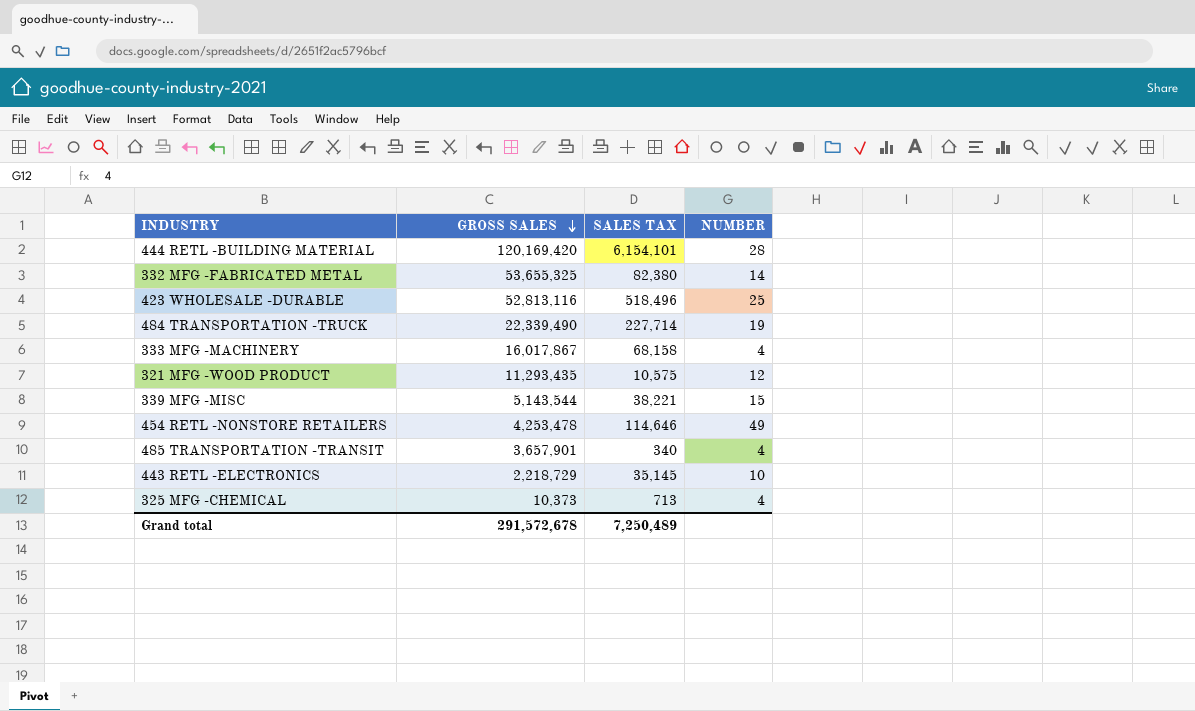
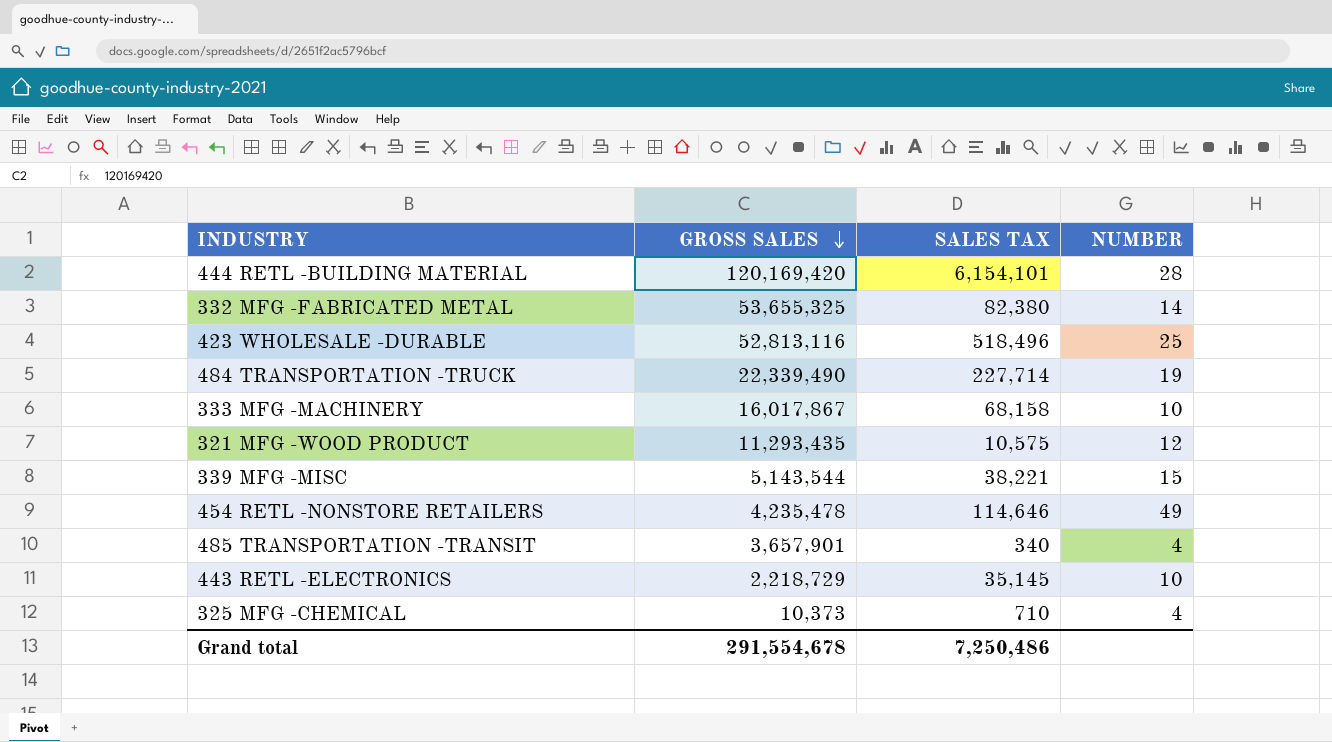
333 MFG -MACHINERY | NUMBER: 4 -> 10
454 RETL -NONSTORE RETAILERS | GROSS SALES: 4,253,478 -> 4,235,478
325 MFG -CHEMICAL | SALES TAX: 713 -> 710
Grand total | GROSS SALES: 291,572,678 -> 291,554,678
Grand total | SALES TAX: 7,250,489 -> 7,250,486

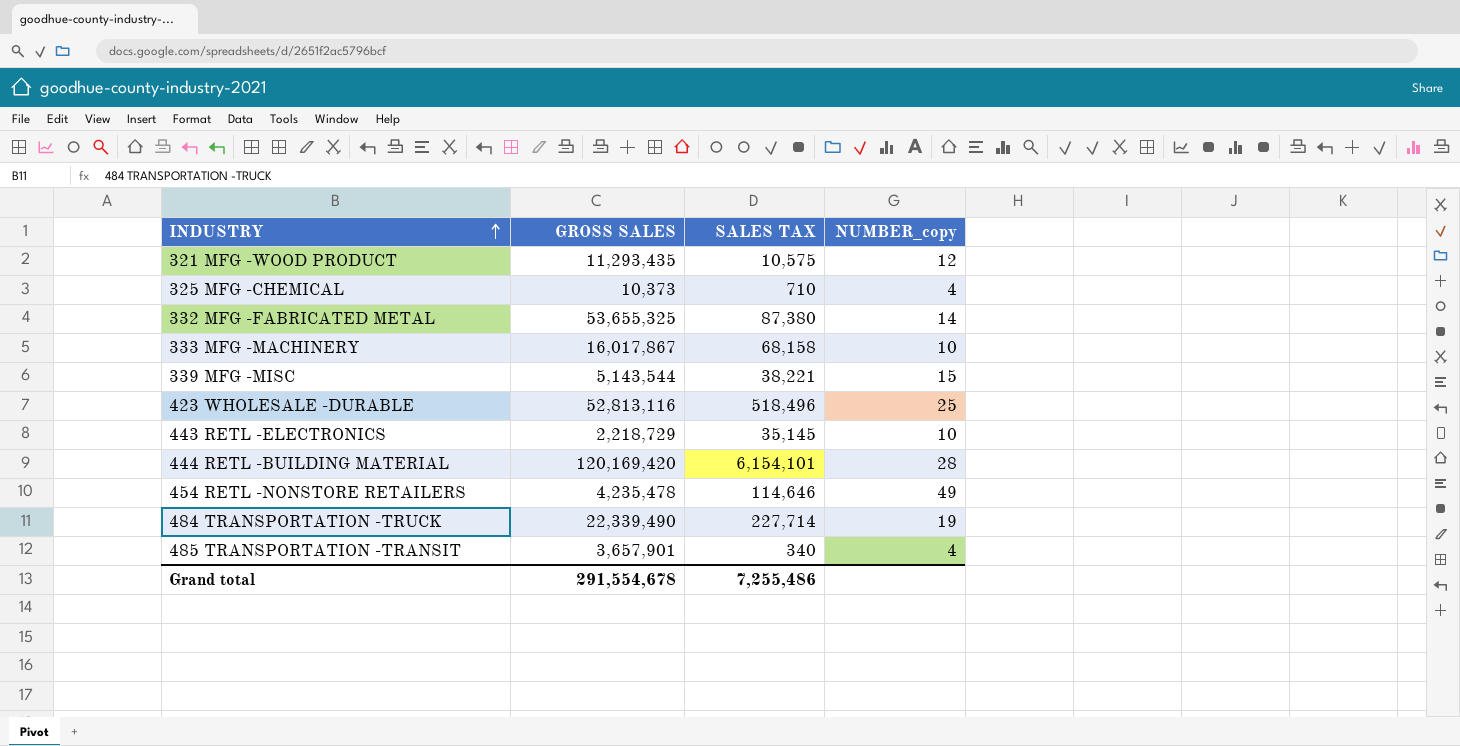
row order: GROSS SALES descending -> INDUSTRY ascending
column name: NUMBER -> NUMBER_copy
332 MFG -FABRICATED METAL | SALES TAX: 82,380 -> 87,380
Grand total | SALES TAX: 7,250,486 -> 7,255,486

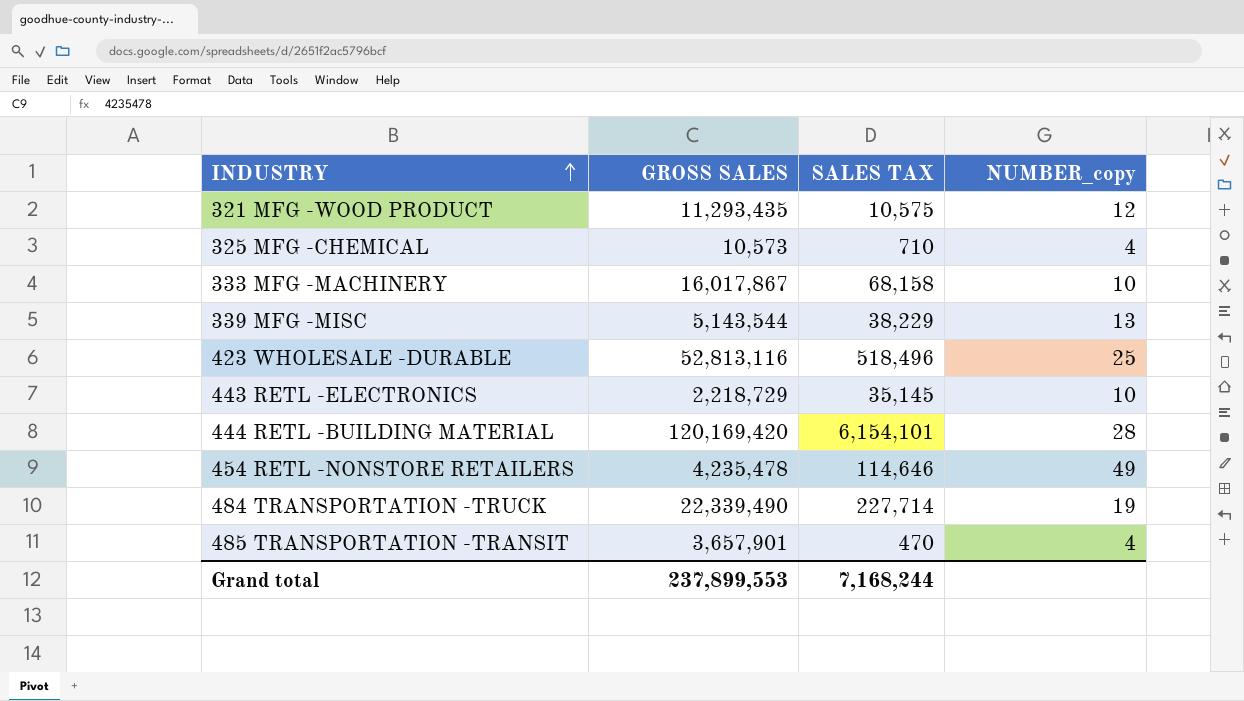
row 332 MFG -FABRICATED METAL: 53,655,325 | 87,380 | 14 -> none
325 MFG -CHEMICAL | GROSS SALES: 10,373 -> 10,573
339 MFG -MISC | SALES TAX: 38,221 -> 38,229
339 MFG -MISC | NUMBER_copy: 15 -> 13
485 TRANSPORTATION -TRANSIT | SALES TAX: 340 -> 470
Grand total | GROSS SALES: 291,554,678 -> 237,899,553
Grand total | SALES TAX: 7,255,486 -> 7,168,244

